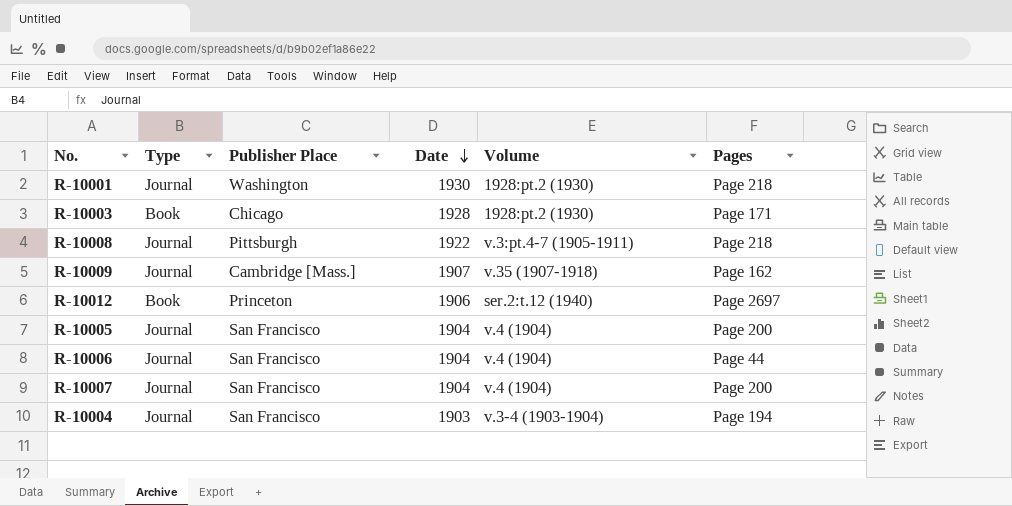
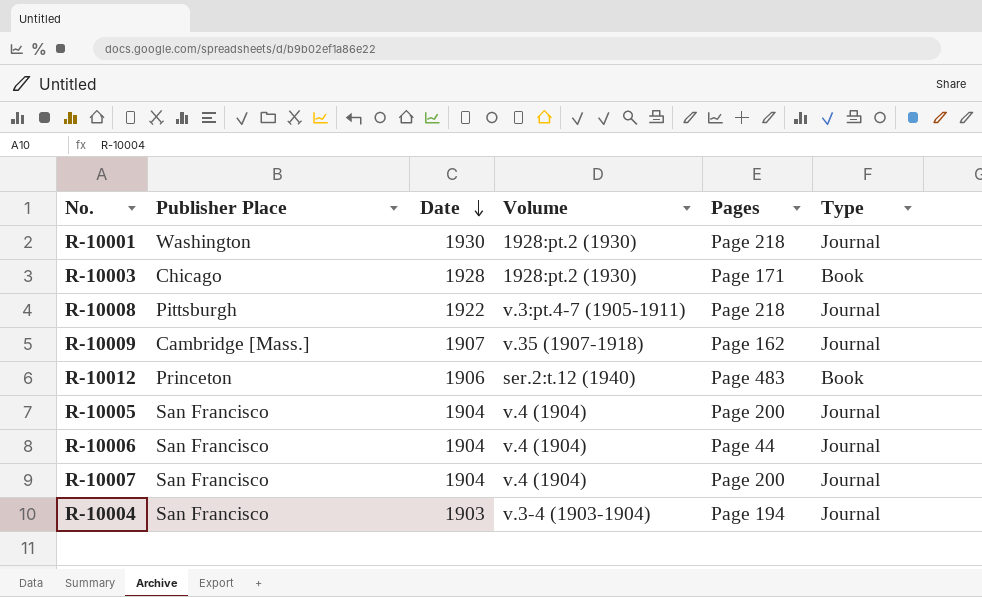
column Type | position: 2 -> 6
R-10012 | Pages: Page 2697 -> Page 483

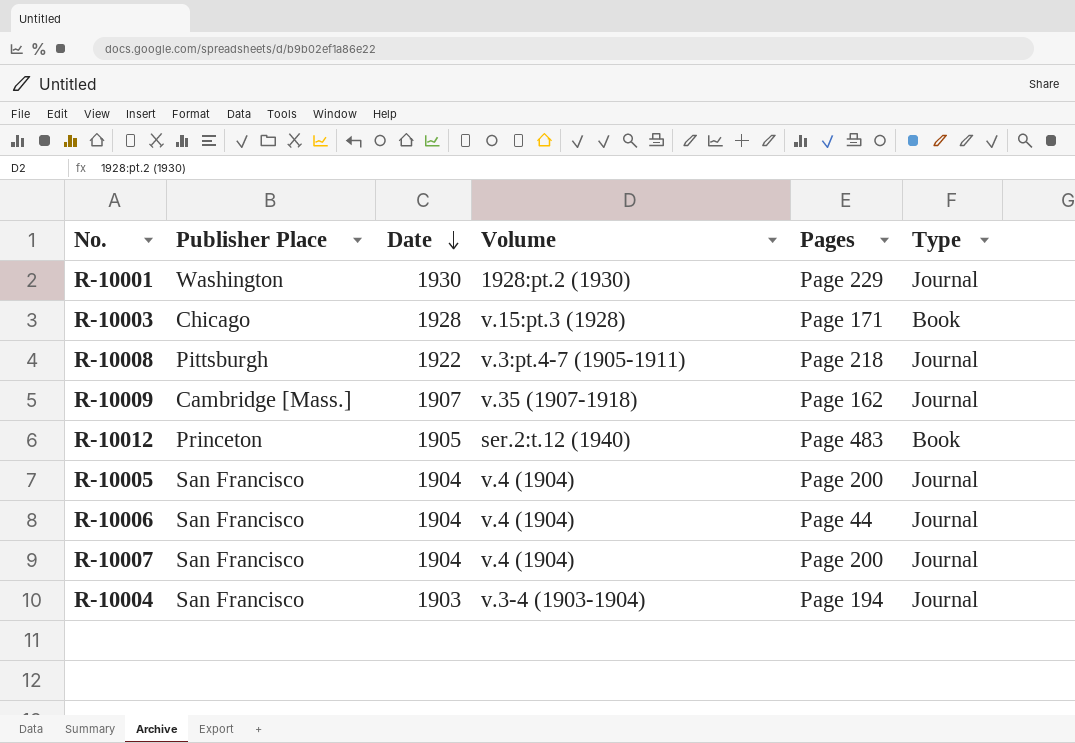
R-10001 | Pages: Page 218 -> Page 229
R-10003 | Volume: 1928:pt.2 (1930) -> v.15:pt.3 (1928)
R-10012 | Date: 1906 -> 1905

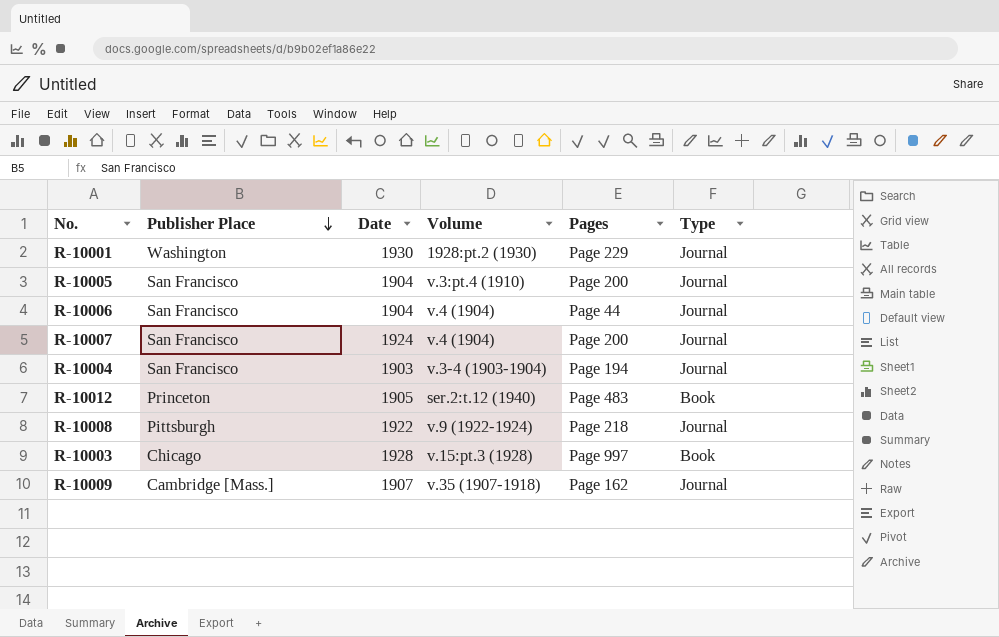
row order: Date descending -> Publisher Place descending
R-10005 | Volume: v.4 (1904) -> v.3:pt.4 (1910)
R-10007 | Date: 1904 -> 1924
R-10008 | Volume: v.3:pt.4-7 (1905-1911) -> v.9 (1922-1924)
R-10003 | Pages: Page 171 -> Page 997

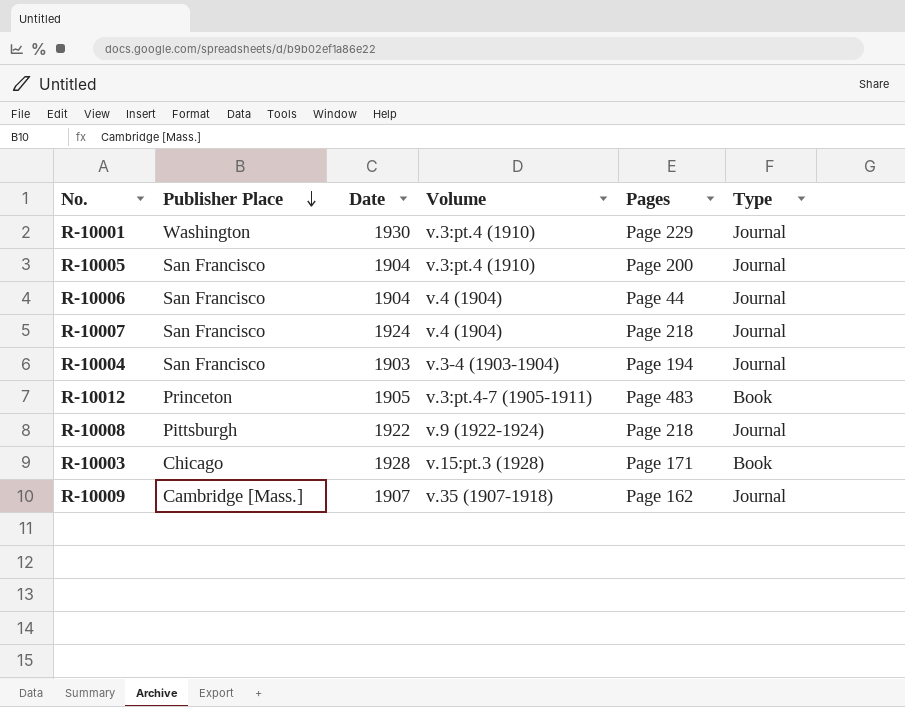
R-10001 | Volume: 1928:pt.2 (1930) -> v.3:pt.4 (1910)
R-10007 | Pages: Page 200 -> Page 218
R-10012 | Volume: ser.2:t.12 (1940) -> v.3:pt.4-7 (1905-1911)
R-10003 | Pages: Page 997 -> Page 171

